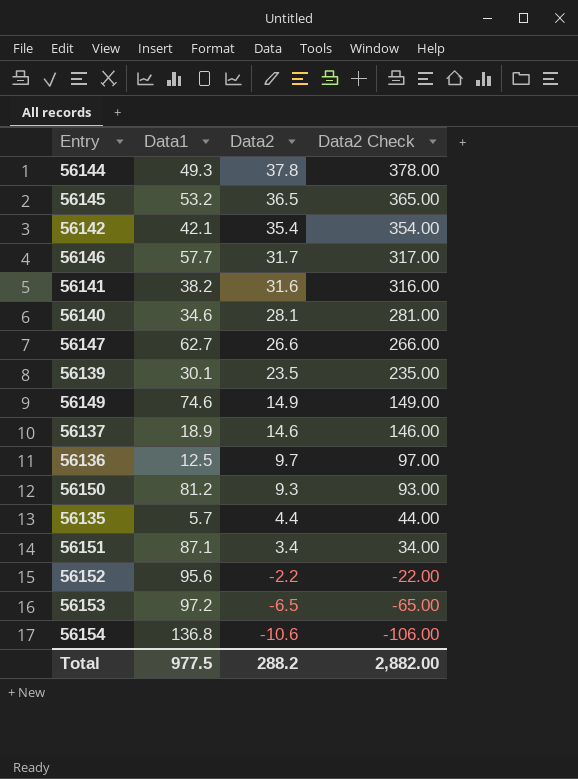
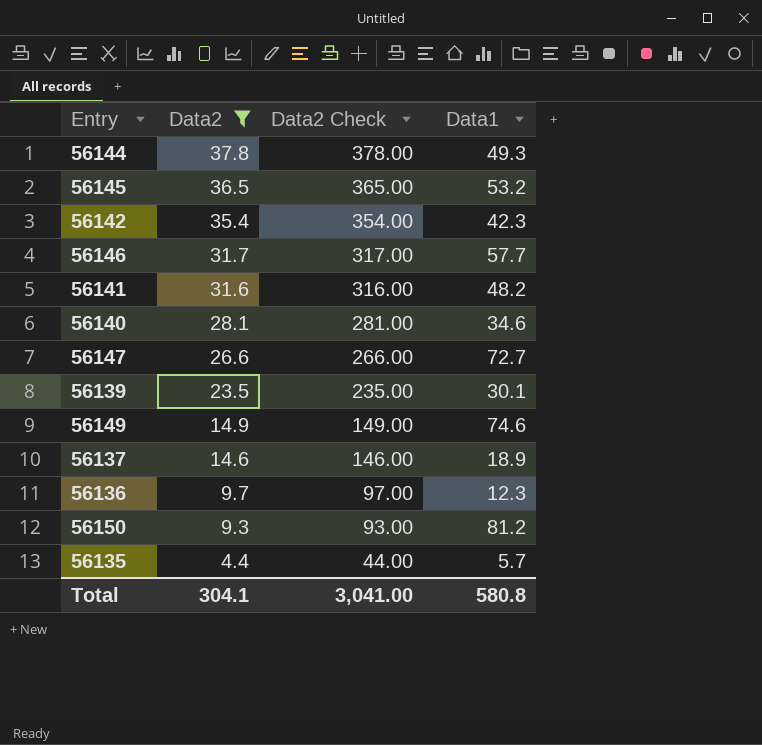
filter: none -> Data2 >= 4.4
column Data1 | position: 2 -> 4
56142 | Data1: 42.1 -> 42.3
56141 | Data1: 38.2 -> 48.2
56147 | Data1: 62.7 -> 72.7
56136 | Data1: 12.5 -> 12.3
Total | Data2: 288.2 -> 304.1
Total | Data2 Check: 2,882.00 -> 3,041.00
Total | Data1: 977.5 -> 580.8

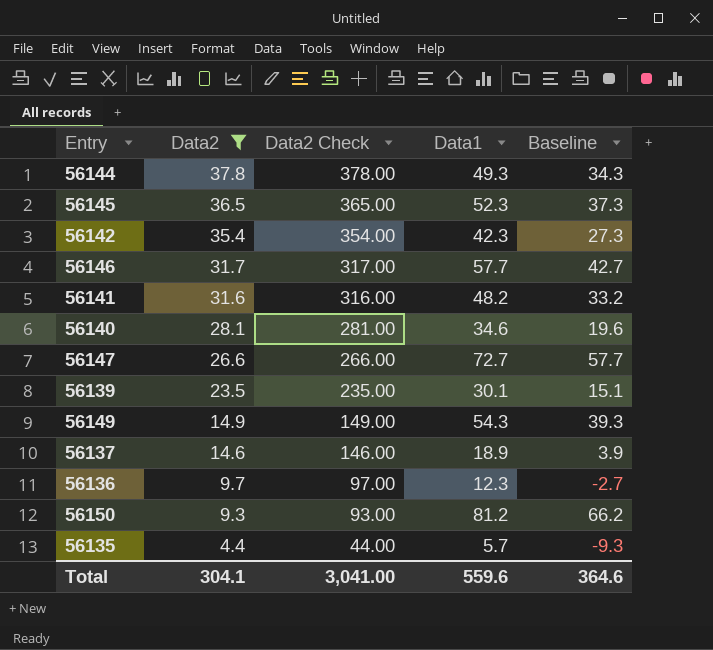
column Baseline | formula: none -> [Data1] - 15
56145 | Data1: 53.2 -> 52.3
56149 | Data1: 74.6 -> 54.3
Total | Data1: 580.8 -> 559.6

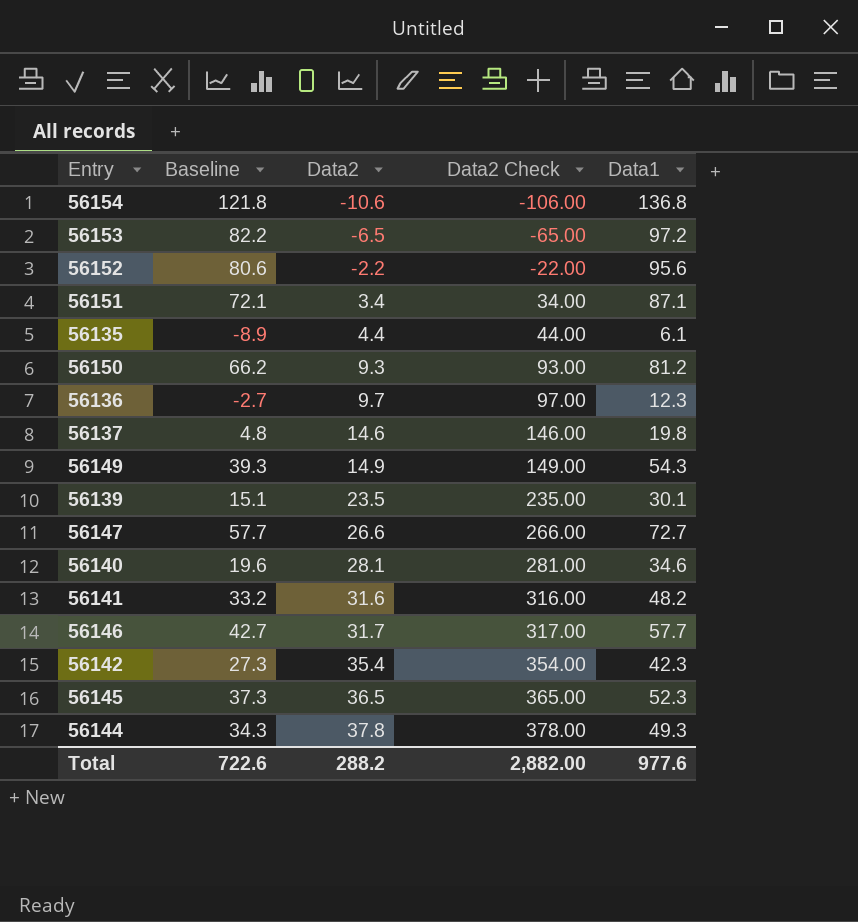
filter: Data2 >= 4.4 -> none
row order: Data2 descending -> Data2 ascending
column Baseline | position: 5 -> 2
56135 | Baseline: -9.3 -> -8.9
56135 | Data1: 5.7 -> 6.1
56137 | Baseline: 3.9 -> 4.8
56137 | Data1: 18.9 -> 19.8
Total | Baseline: 364.6 -> 722.6
Total | Data2: 304.1 -> 288.2
Total | Data2 Check: 3,041.00 -> 2,882.00
Total | Data1: 559.6 -> 977.6

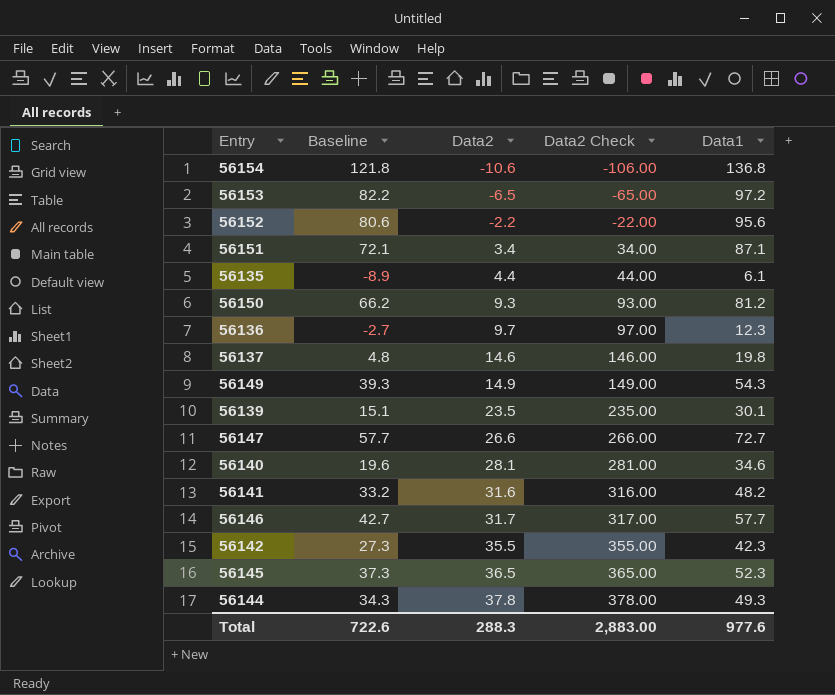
56142 | Data2: 35.4 -> 35.5
56142 | Data2 Check: 354.00 -> 355.00
Total | Data2: 288.2 -> 288.3
Total | Data2 Check: 2,882.00 -> 2,883.00

